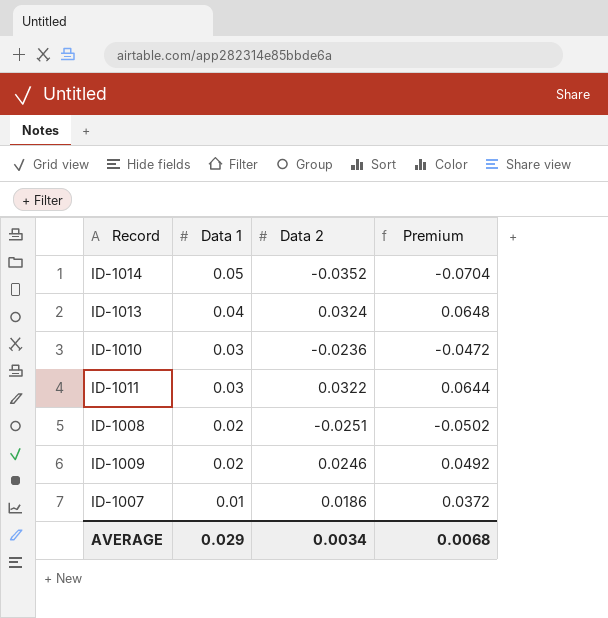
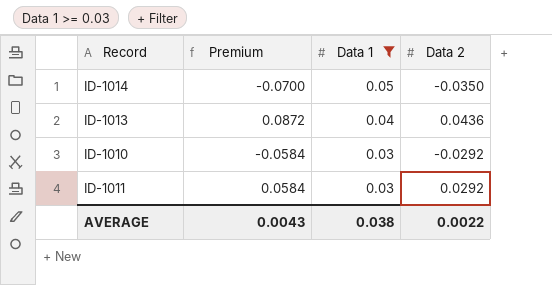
filter: none -> Data 1 >= 0.03
column Premium | position: 4 -> 2
ID-1014 | Premium: -0.0704 -> -0.0700
ID-1014 | Data 2: -0.0352 -> -0.0350
ID-1013 | Premium: 0.0648 -> 0.0872
ID-1013 | Data 2: 0.0324 -> 0.0436
ID-1010 | Premium: -0.0472 -> -0.0584
ID-1010 | Data 2: -0.0236 -> -0.0292
ID-1011 | Premium: 0.0644 -> 0.0584
ID-1011 | Data 2: 0.0322 -> 0.0292
AVERAGE | Premium: 0.0068 -> 0.0043
AVERAGE | Data 1: 0.029 -> 0.038
AVERAGE | Data 2: 0.0034 -> 0.0022

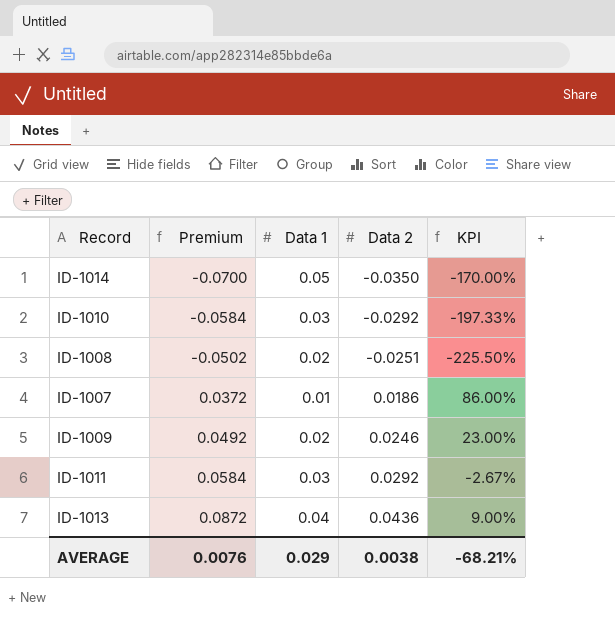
filter: Data 1 >= 0.03 -> none
row order: Data 1 descending -> Premium ascending
column KPI | formula: none -> ([Data 2] - [Data 1]) / [Data 1]
AVERAGE | Premium: 0.0043 -> 0.0076
AVERAGE | Data 1: 0.038 -> 0.029
AVERAGE | Data 2: 0.0022 -> 0.0038

